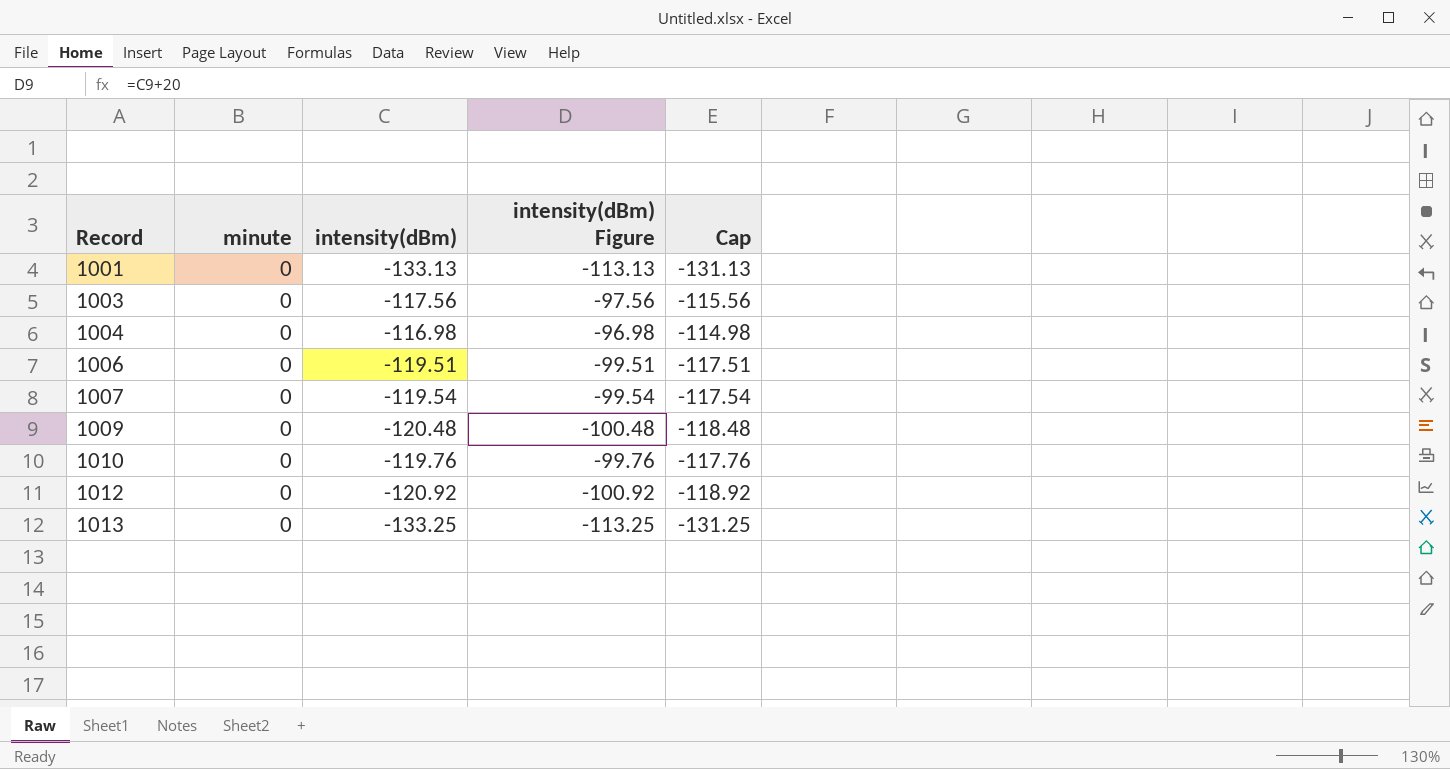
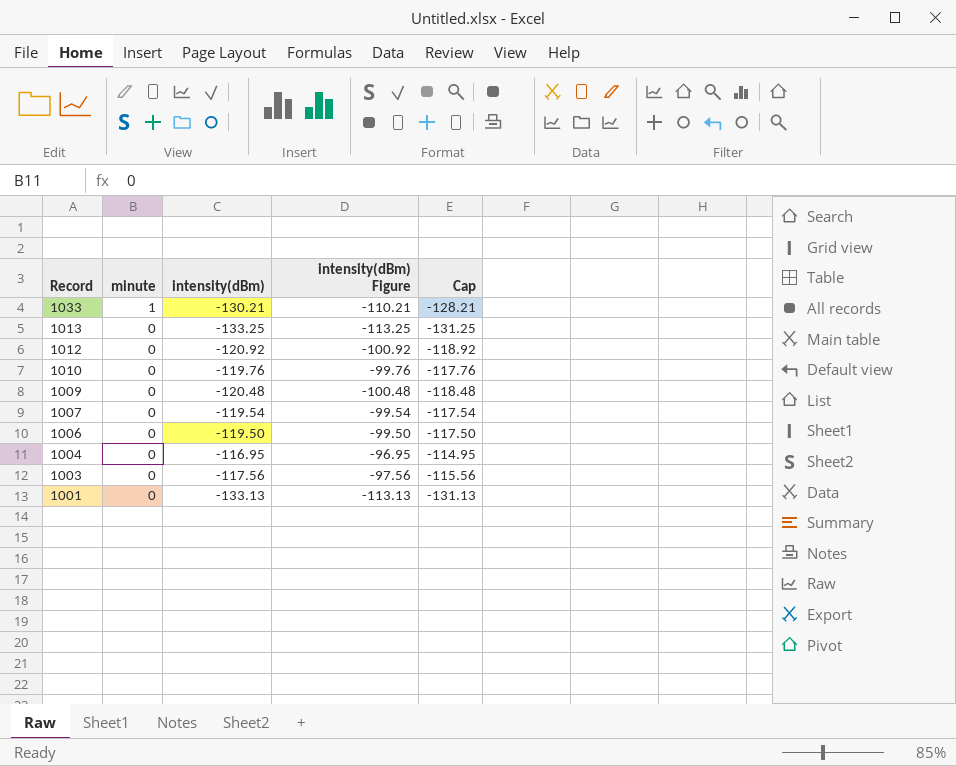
row order: Record ascending -> Record descending
row 1033: none -> 1 | -130.21 | -110.21 | -128.21
1006 | intensity(dBm): -119.51 -> -119.50
1006 | intensity(dBm) Figure: -99.51 -> -99.50
1006 | Cap: -117.51 -> -117.50
1004 | intensity(dBm): -116.98 -> -116.95
1004 | intensity(dBm) Figure: -96.98 -> -96.95
1004 | Cap: -114.98 -> -114.95

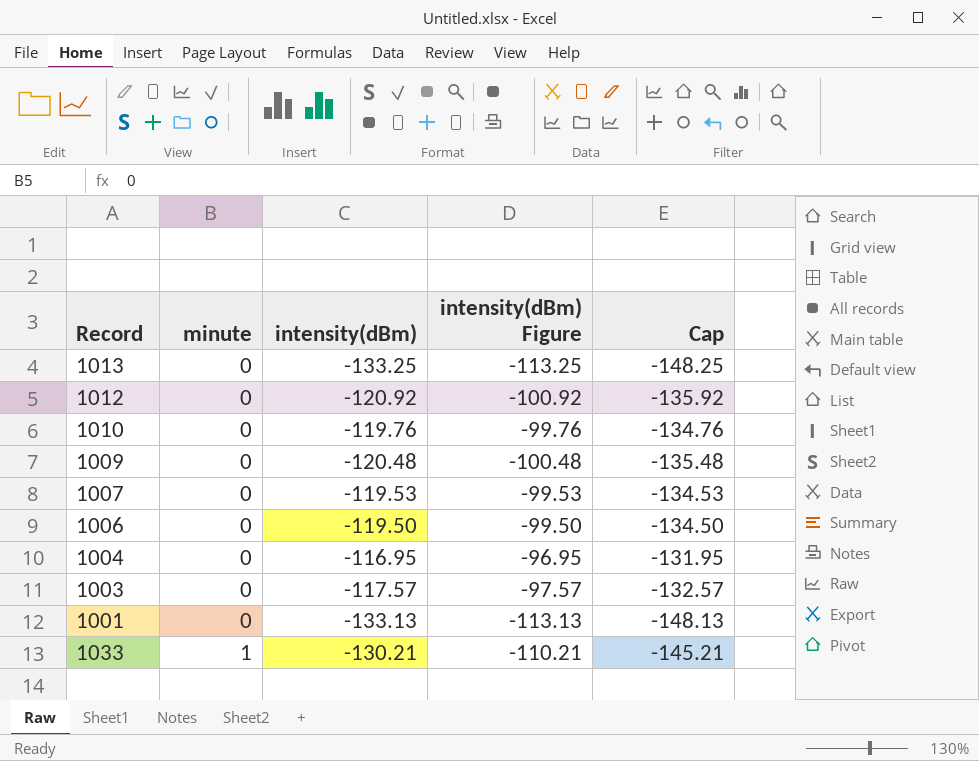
row order: Record descending -> minute ascending
column Cap | formula: [intensity(dBm)] + 2 -> [intensity(dBm)] - 15
1007 | intensity(dBm): -119.54 -> -119.53
1007 | intensity(dBm) Figure: -99.54 -> -99.53
1003 | intensity(dBm): -117.56 -> -117.57
1003 | intensity(dBm) Figure: -97.56 -> -97.57

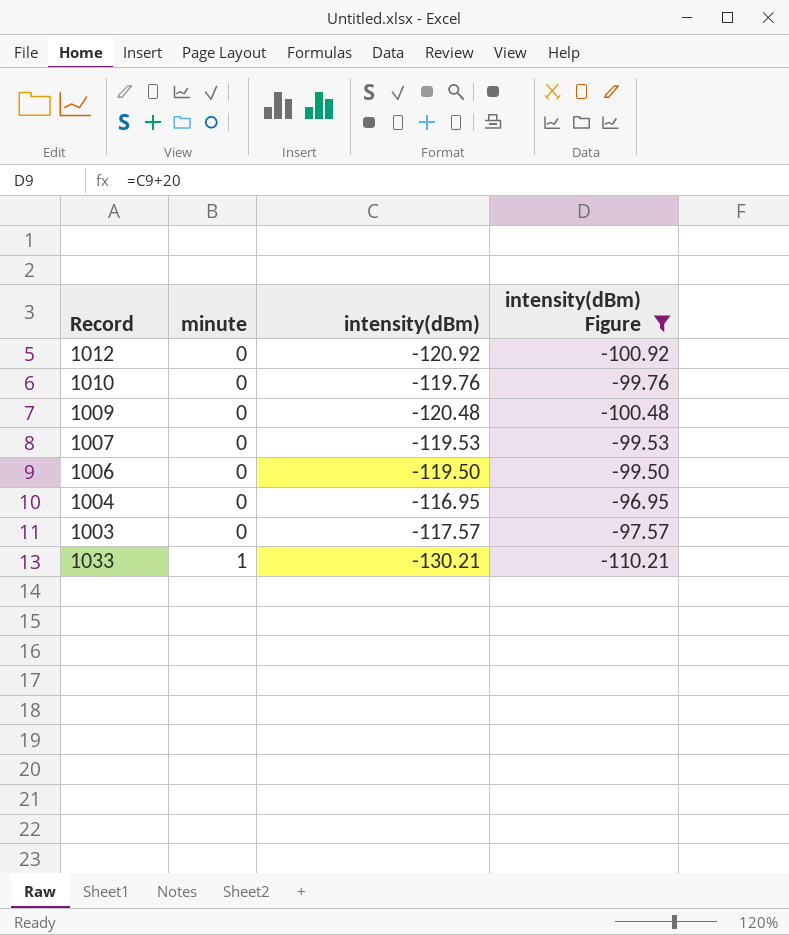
filter: none -> intensity(dBm) Figure >= -110.21
column Cap | formula: [intensity(dBm)] - 15 -> none

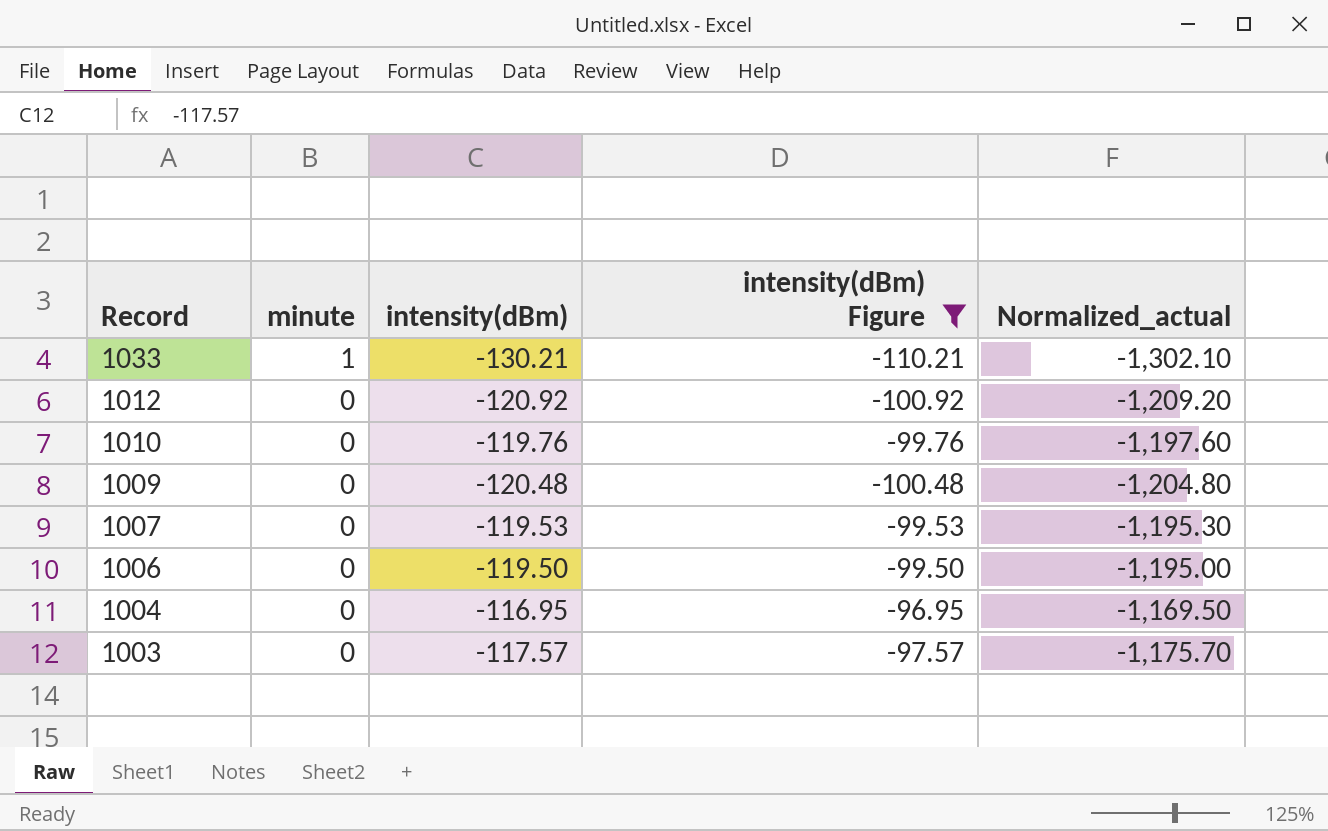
row order: minute ascending -> Record descending
column Normalized_actual | formula: none -> [intensity(dBm)] * 10

